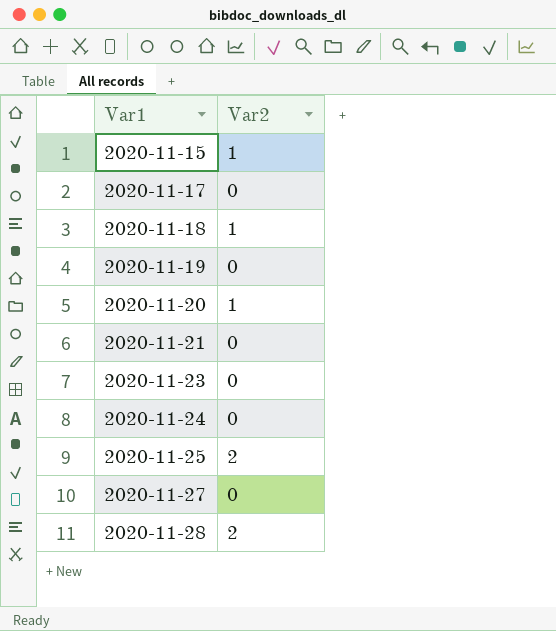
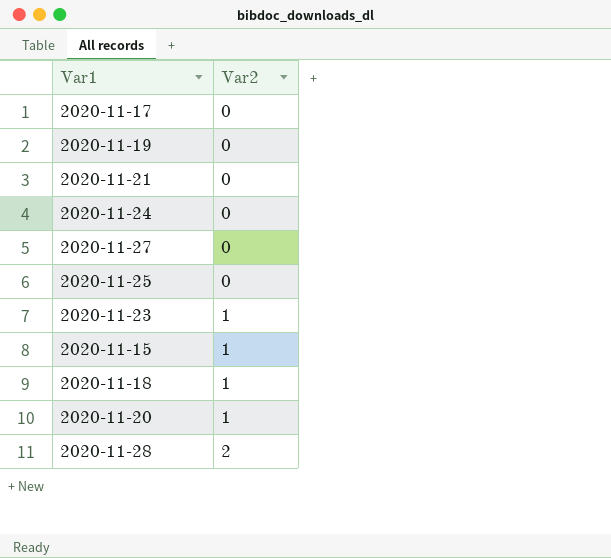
row order: Var1 ascending -> Var2 ascending
2020-11-25 | Var2: 2 -> 0
2020-11-23 | Var2: 0 -> 1

